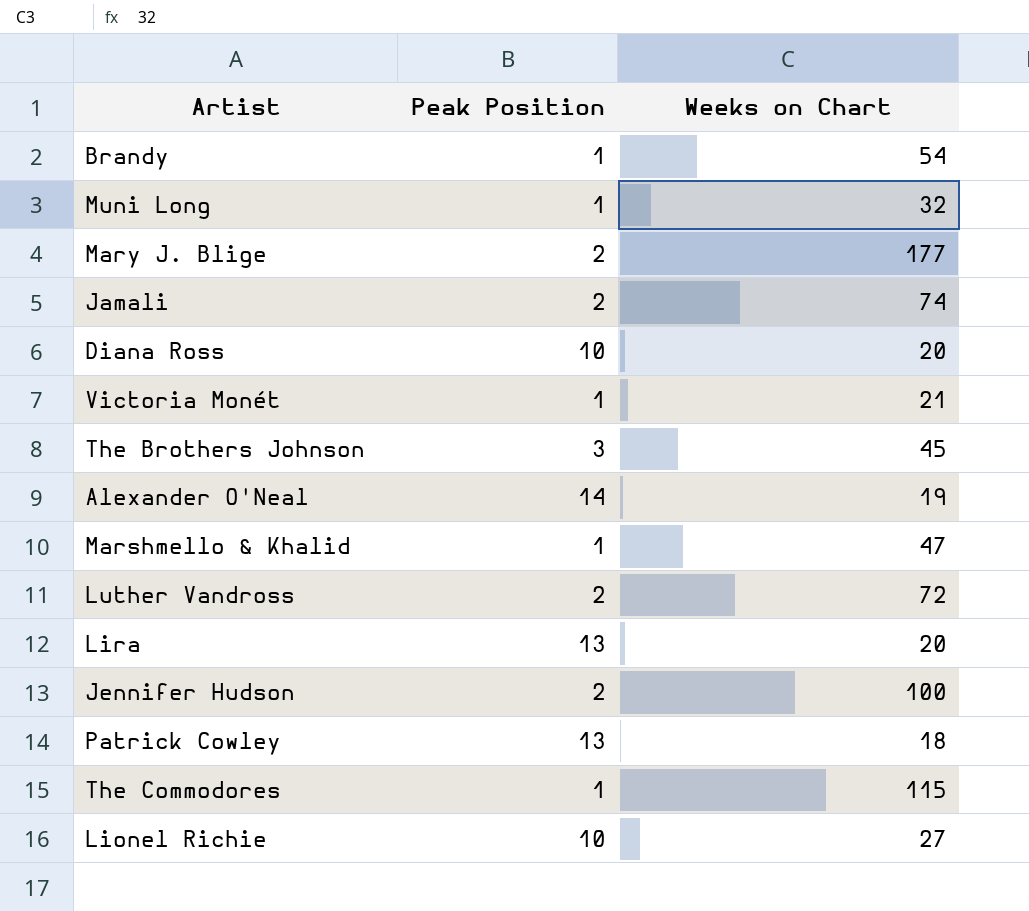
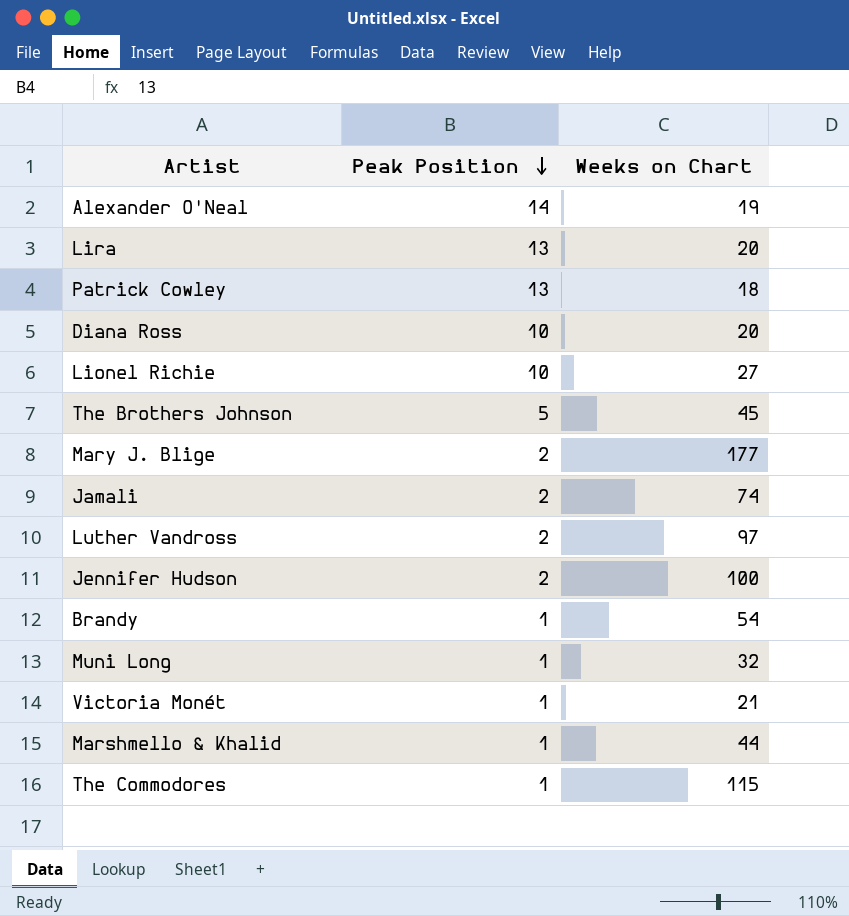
row order: none -> Peak Position descending
The Brothers Johnson | Peak Position: 3 -> 5
Luther Vandross | Weeks on Chart: 72 -> 97
Marshmello & Khalid | Weeks on Chart: 47 -> 44

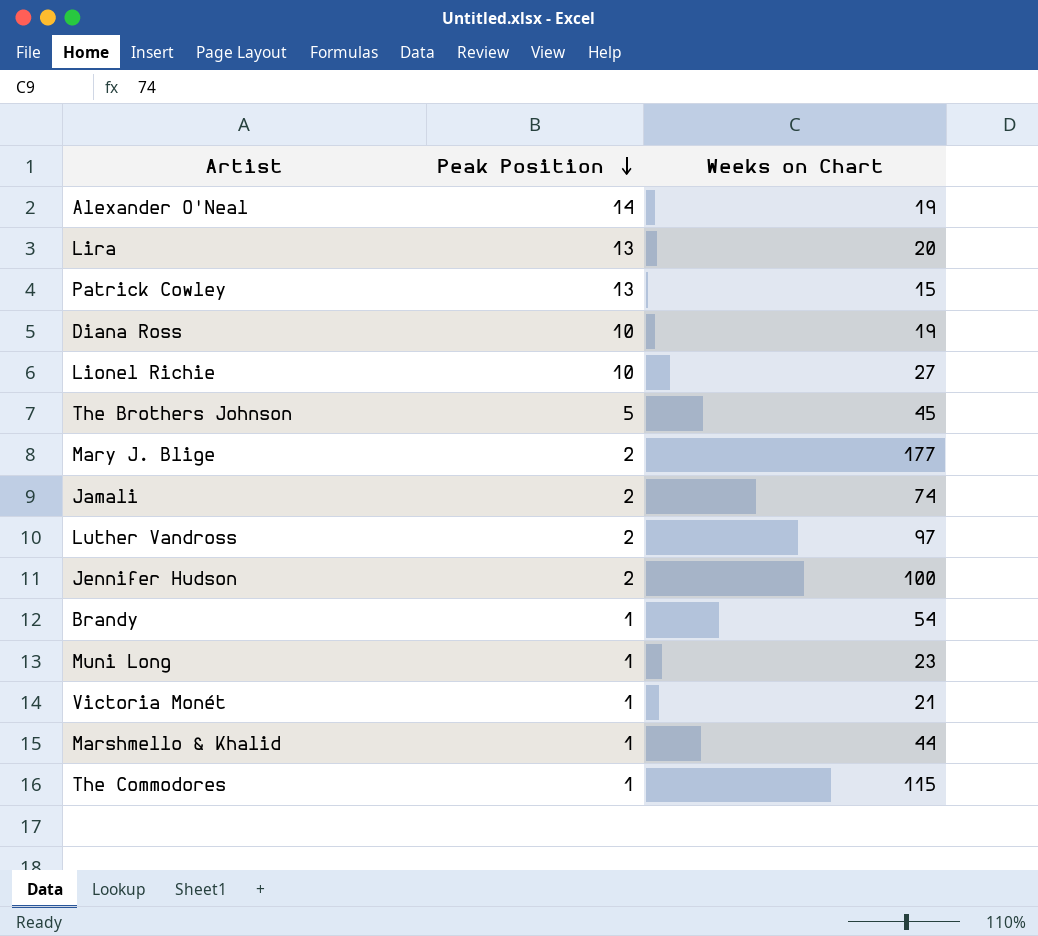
Patrick Cowley | Weeks on Chart: 18 -> 15
Diana Ross | Weeks on Chart: 20 -> 19
Muni Long | Weeks on Chart: 32 -> 23

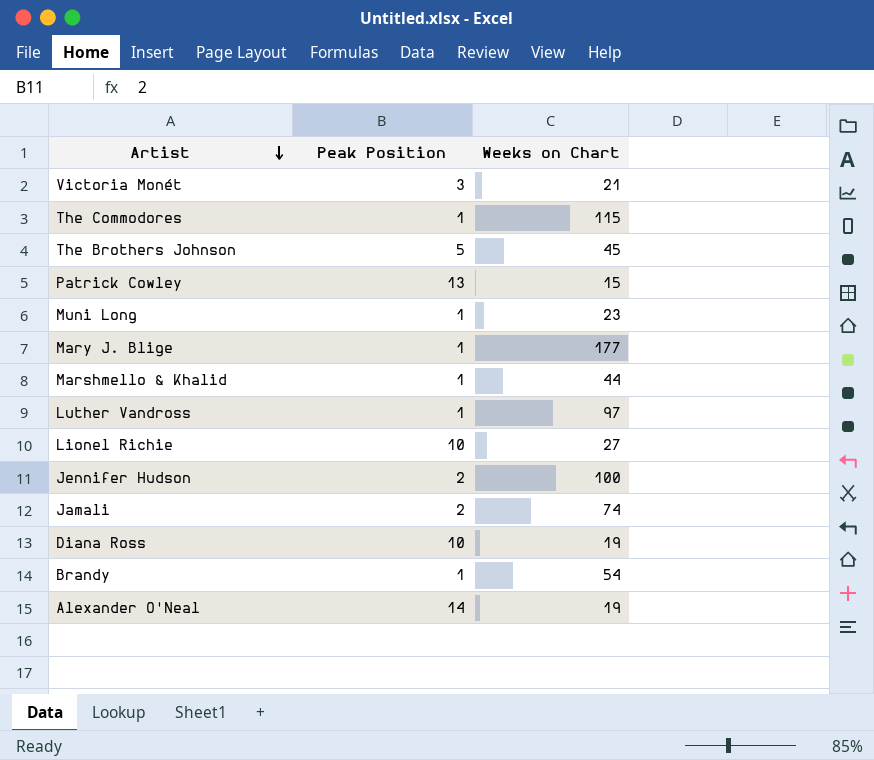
row order: Peak Position descending -> Artist descending
row Lira: 13 | 20 -> none
Victoria Monét | Peak Position: 1 -> 3
Mary J. Blige | Peak Position: 2 -> 1
Luther Vandross | Peak Position: 2 -> 1

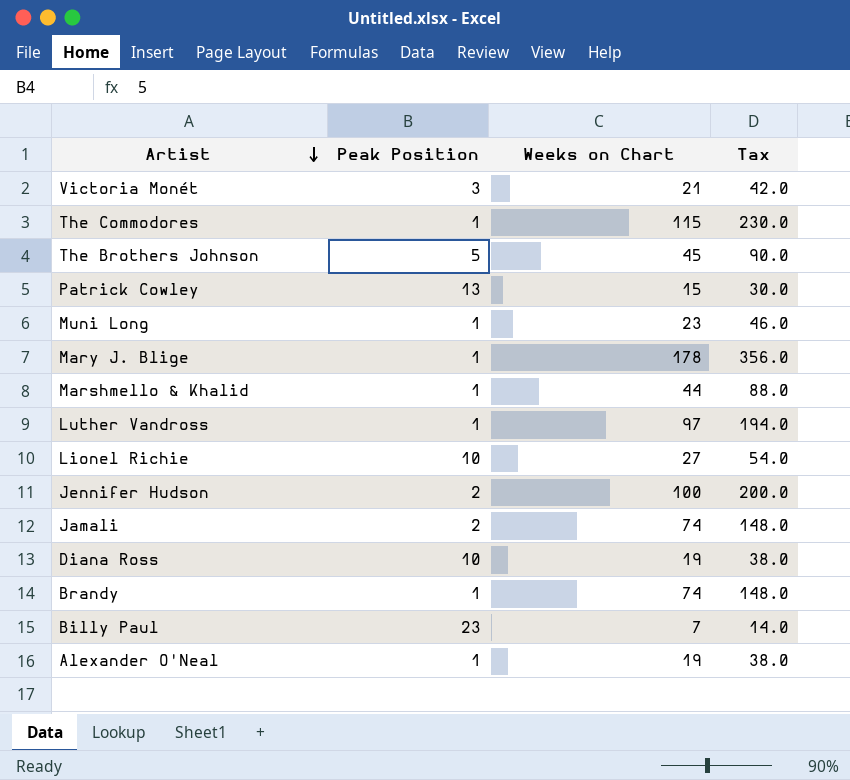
column Tax | formula: none -> [Weeks on Chart] * 2
Mary J. Blige | Weeks on Chart: 177 -> 178
Brandy | Weeks on Chart: 54 -> 74
row Billy Paul: none -> 23 | 7 | 14.0
Alexander O'Neal | Peak Position: 14 -> 1

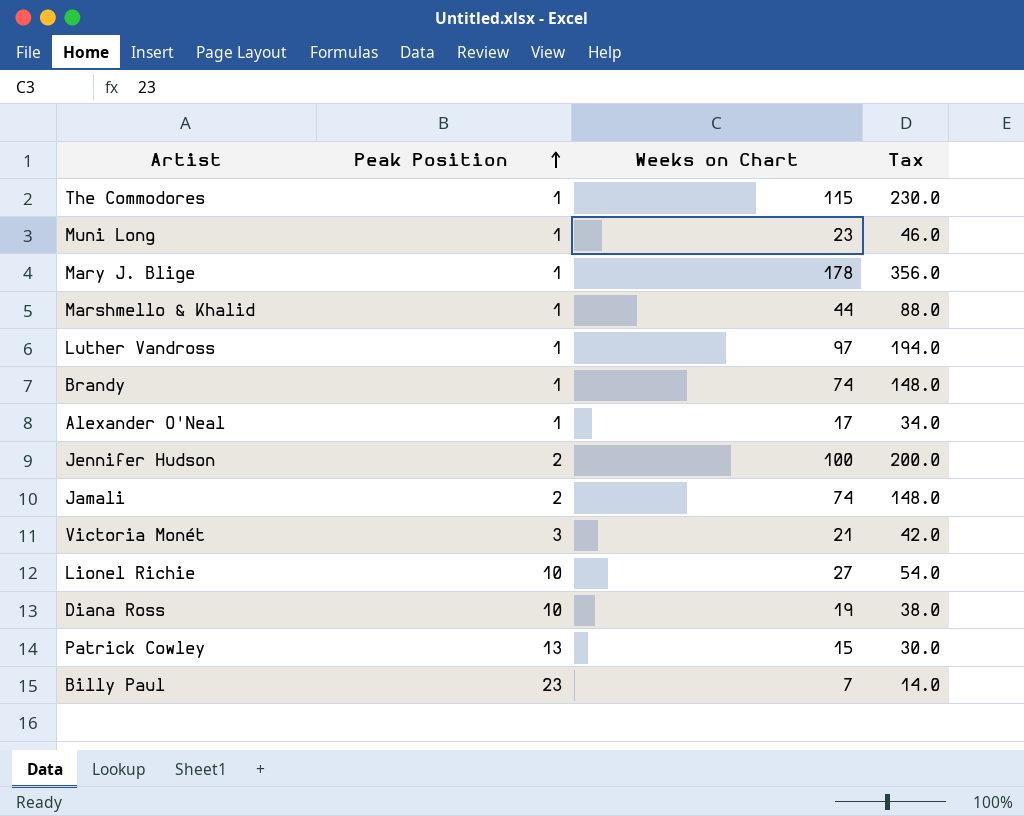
row order: Artist descending -> Peak Position ascending
row The Brothers Johnson: 5 | 45 | 90.0 -> none
Alexander O'Neal | Weeks on Chart: 19 -> 17
Alexander O'Neal | Tax: 38.0 -> 34.0

